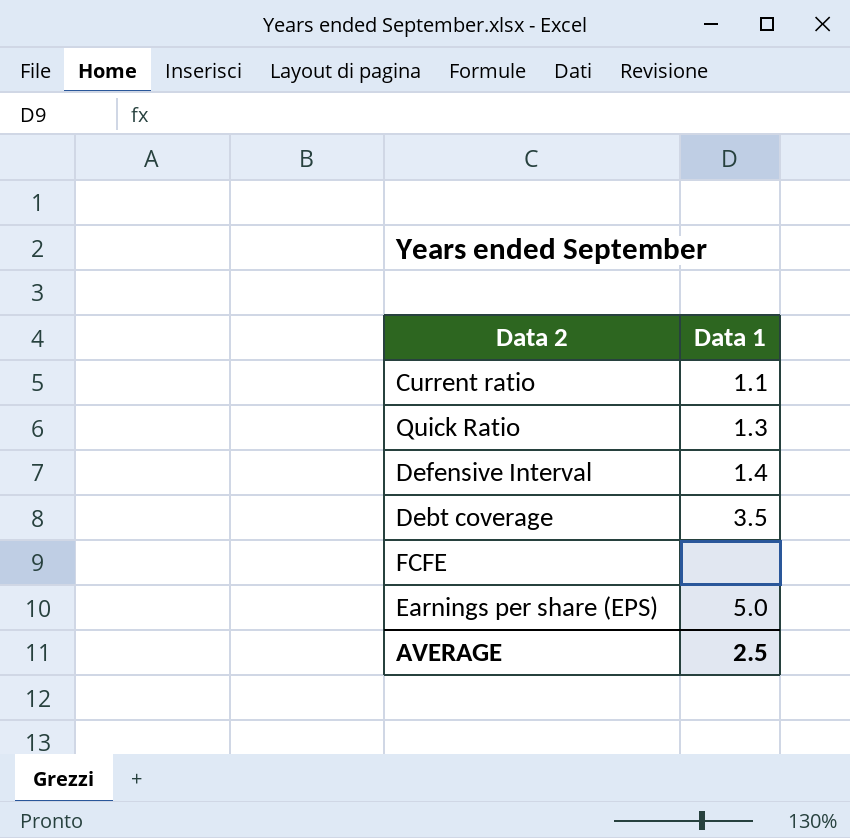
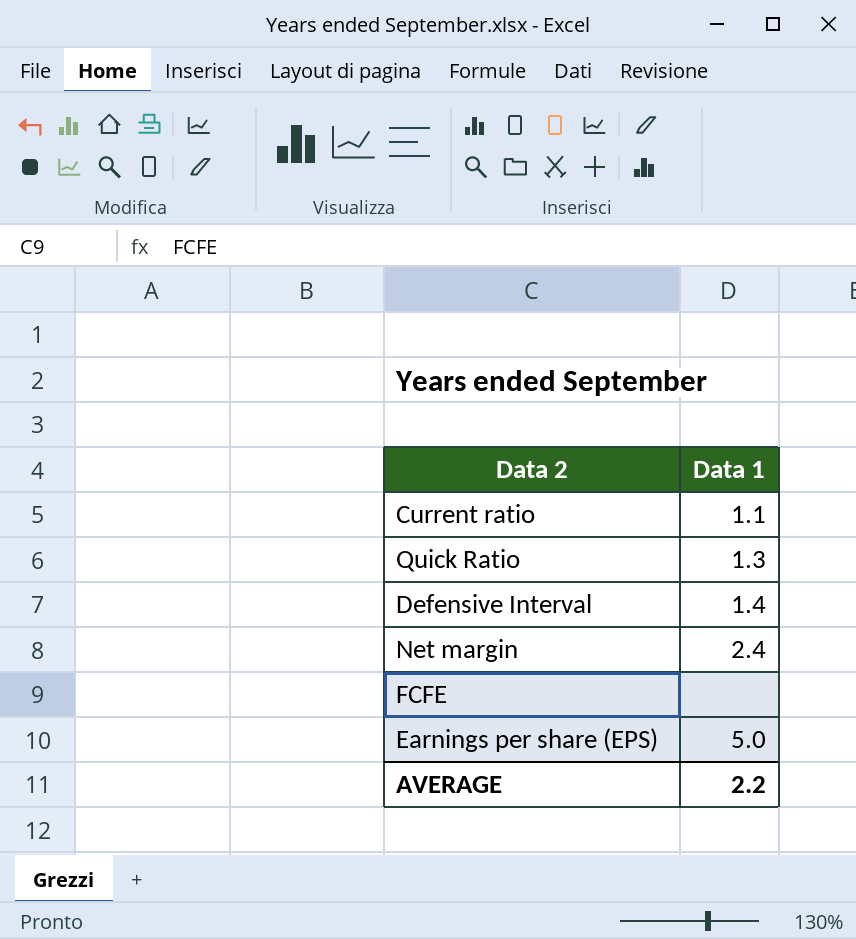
row Debt coverage: 3.5 -> none
row Net margin: none -> 2.4
AVERAGE | Data 1: 2.5 -> 2.2

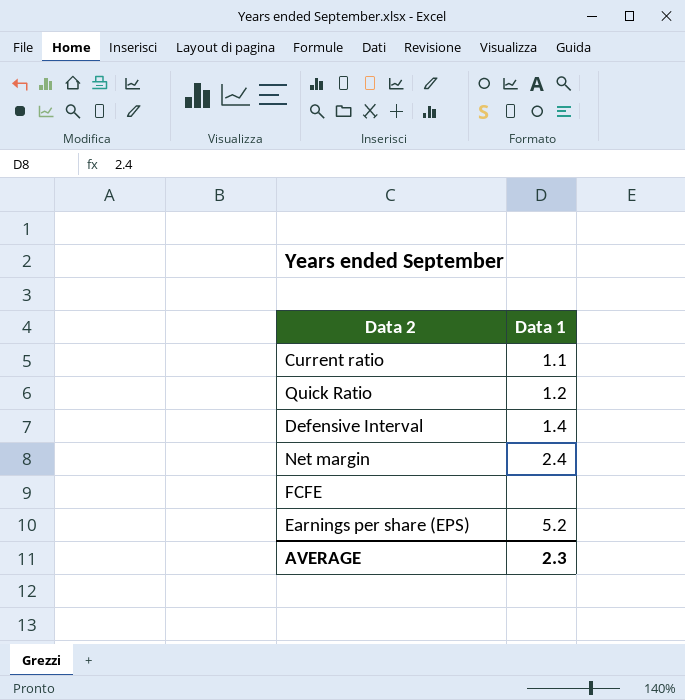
Quick Ratio | Data 1: 1.3 -> 1.2
Earnings per share (EPS) | Data 1: 5.0 -> 5.2
AVERAGE | Data 1: 2.2 -> 2.3

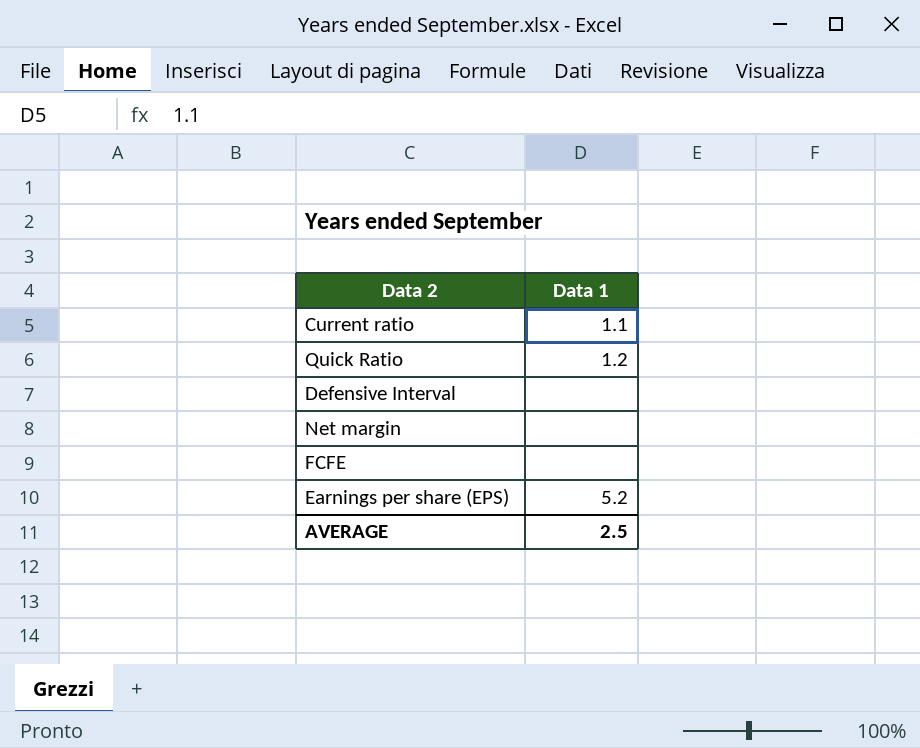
Defensive Interval | Data 1: 1.4 -> none
Net margin | Data 1: 2.4 -> none
AVERAGE | Data 1: 2.3 -> 2.5

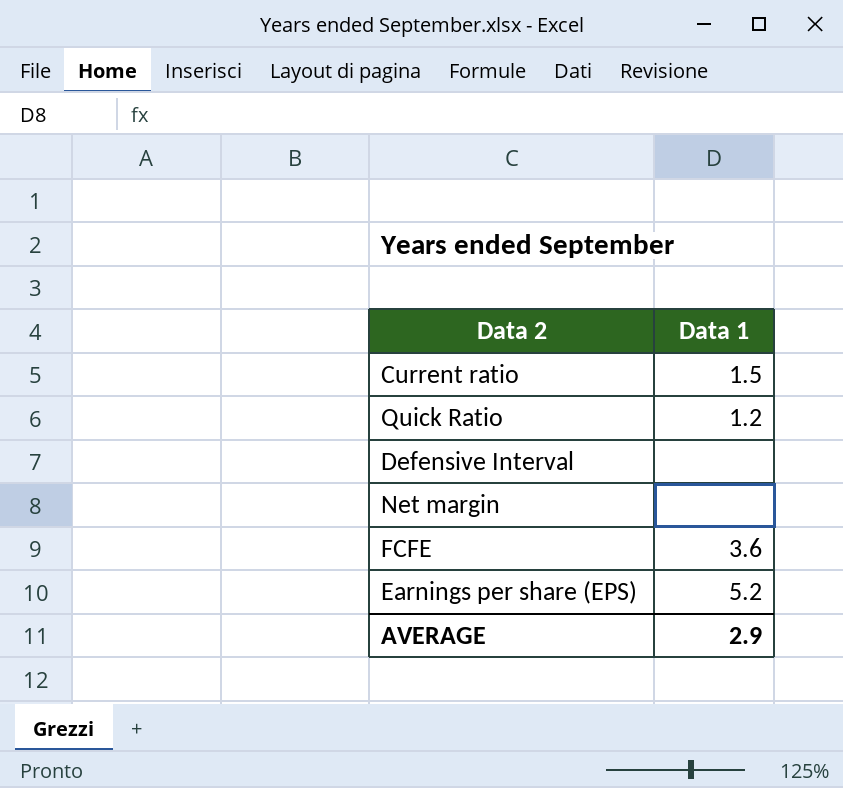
Current ratio | Data 1: 1.1 -> 1.5
FCFE | Data 1: none -> 3.6
AVERAGE | Data 1: 2.5 -> 2.9

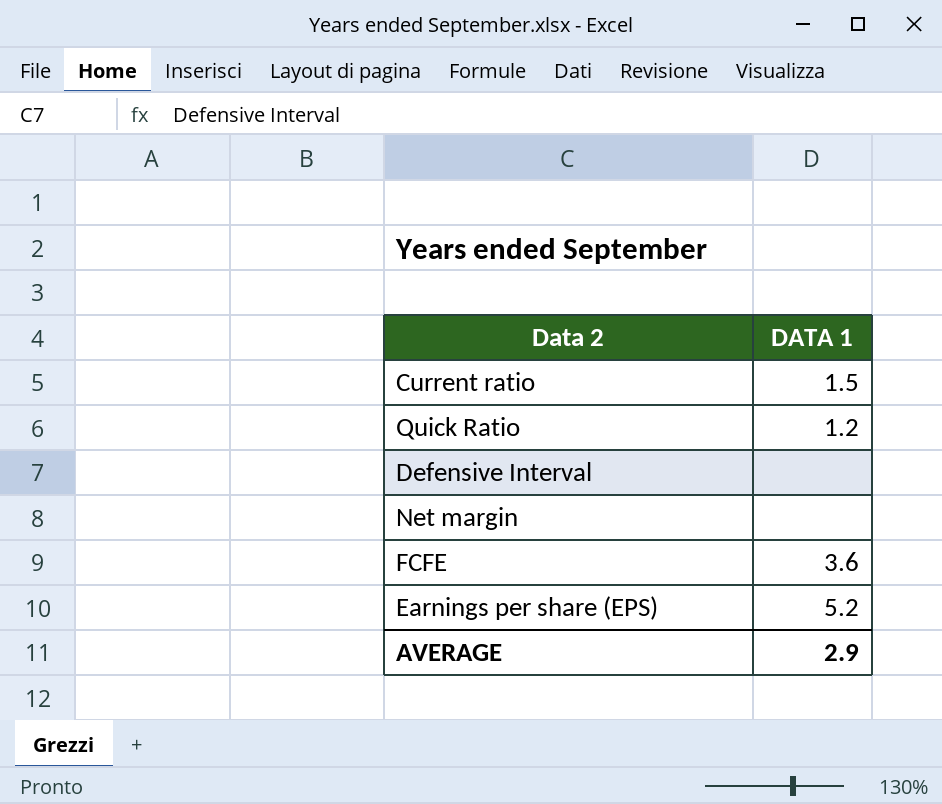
column name: Data 1 -> DATA 1

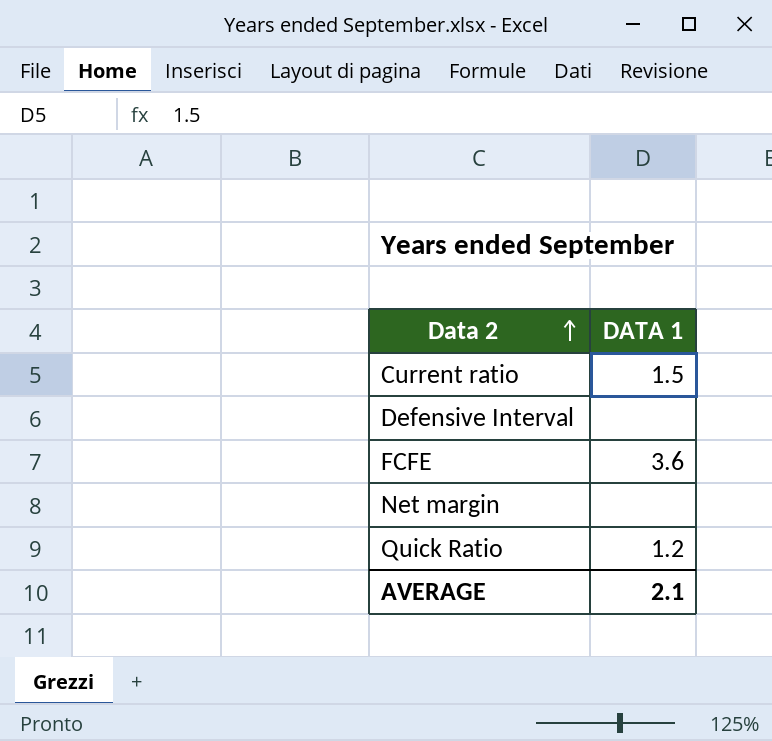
row order: none -> Data 2 ascending
row Earnings per share (EPS): 5.2 -> none
AVERAGE | DATA 1: 2.9 -> 2.1

